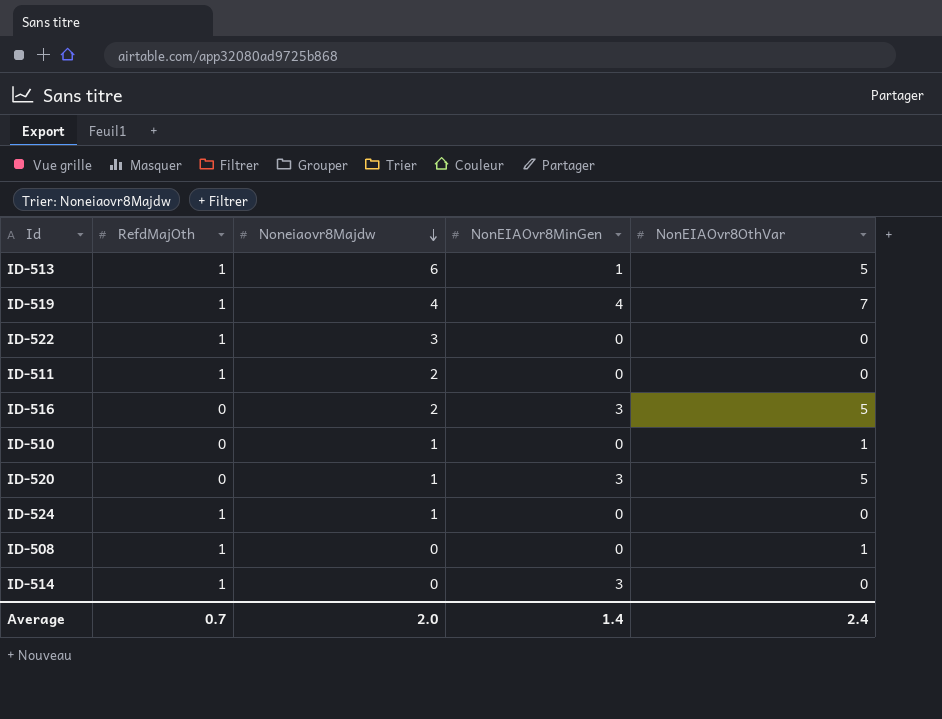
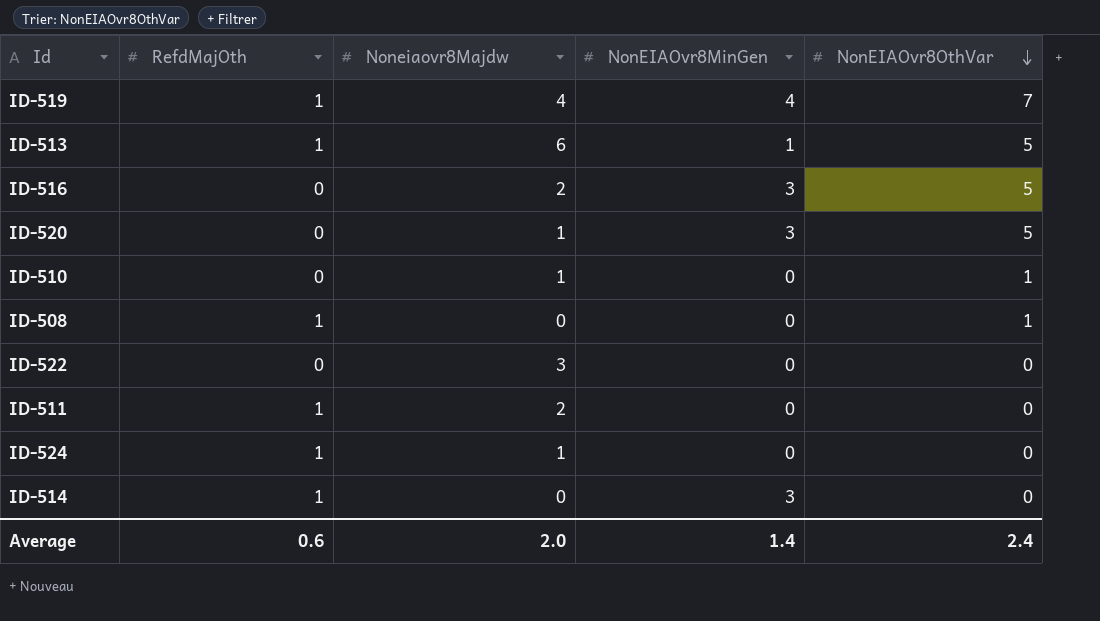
row order: Noneiaovr8Majdw descending -> NonEIAOvr8OthVar descending
ID-522 | RefdMajOth: 1 -> 0
Average | RefdMajOth: 0.7 -> 0.6

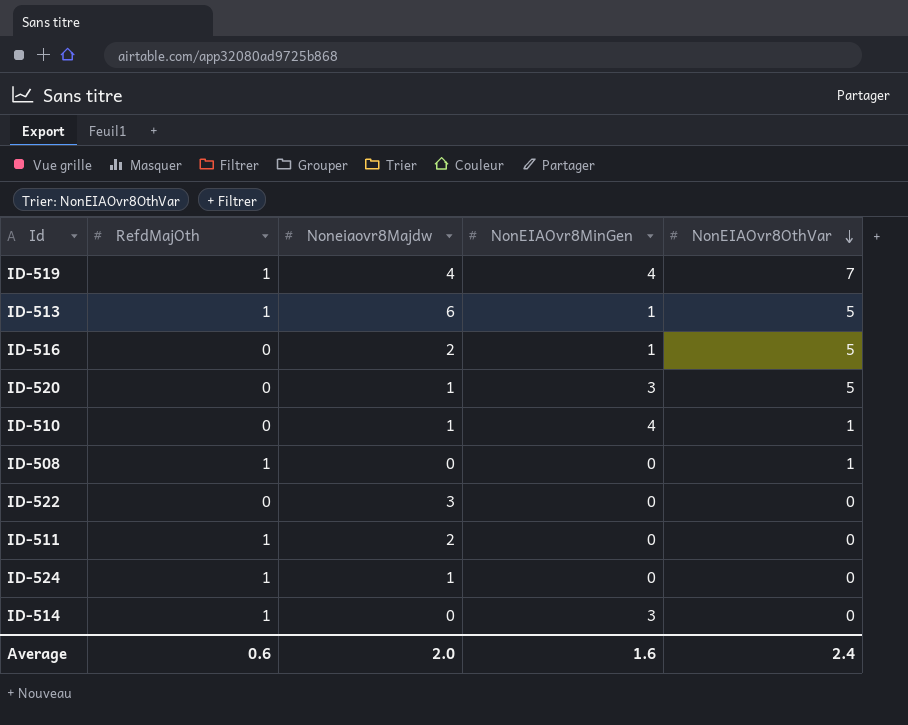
ID-516 | NonEIAOvr8MinGen: 3 -> 1
ID-510 | NonEIAOvr8MinGen: 0 -> 4
Average | NonEIAOvr8MinGen: 1.4 -> 1.6

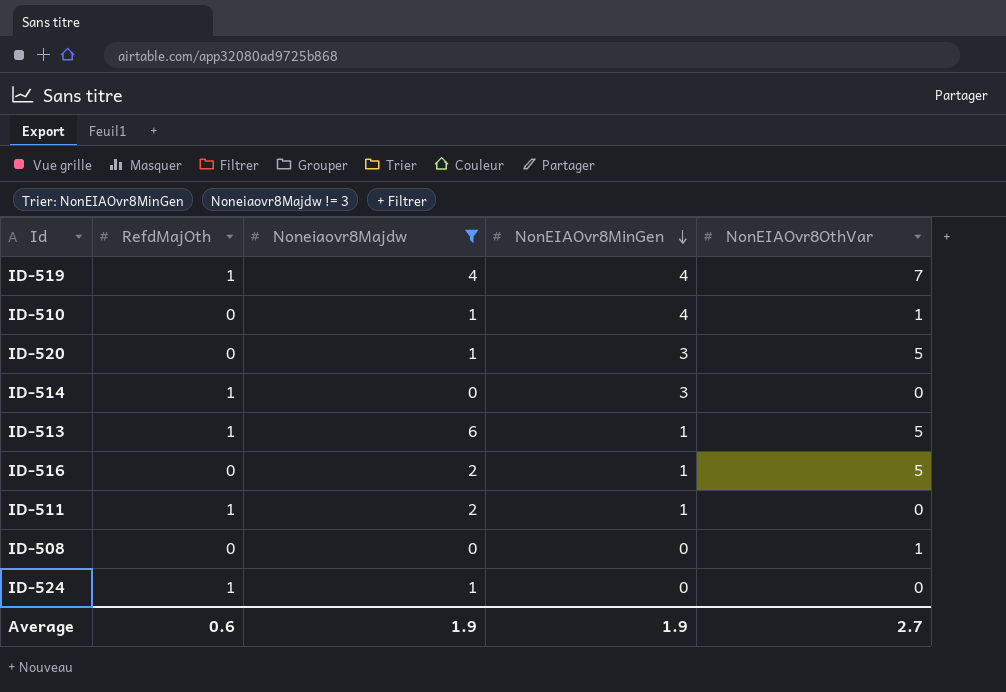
filter: none -> Noneiaovr8Majdw != 3
row order: NonEIAOvr8OthVar descending -> NonEIAOvr8MinGen descending
ID-511 | NonEIAOvr8MinGen: 0 -> 1
ID-508 | RefdMajOth: 1 -> 0
Average | Noneiaovr8Majdw: 2.0 -> 1.9
Average | NonEIAOvr8MinGen: 1.6 -> 1.9
Average | NonEIAOvr8OthVar: 2.4 -> 2.7

